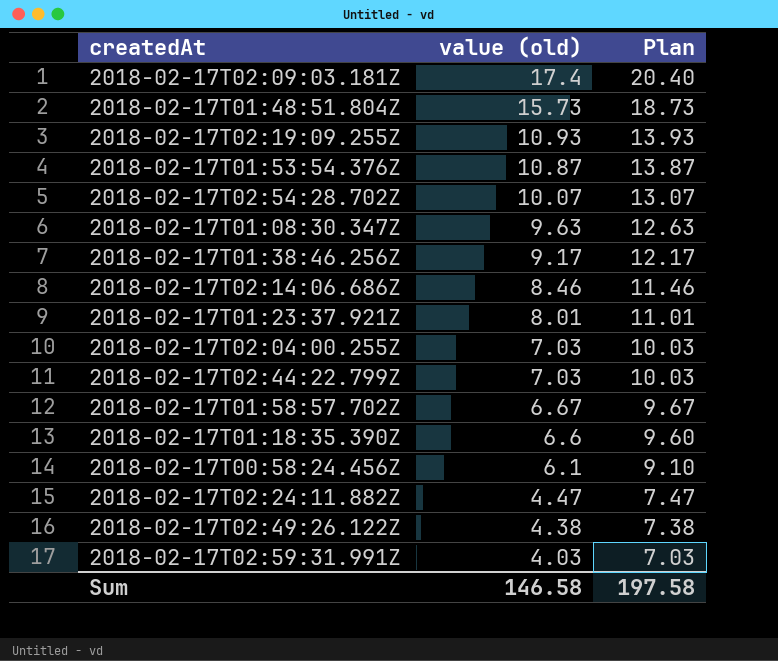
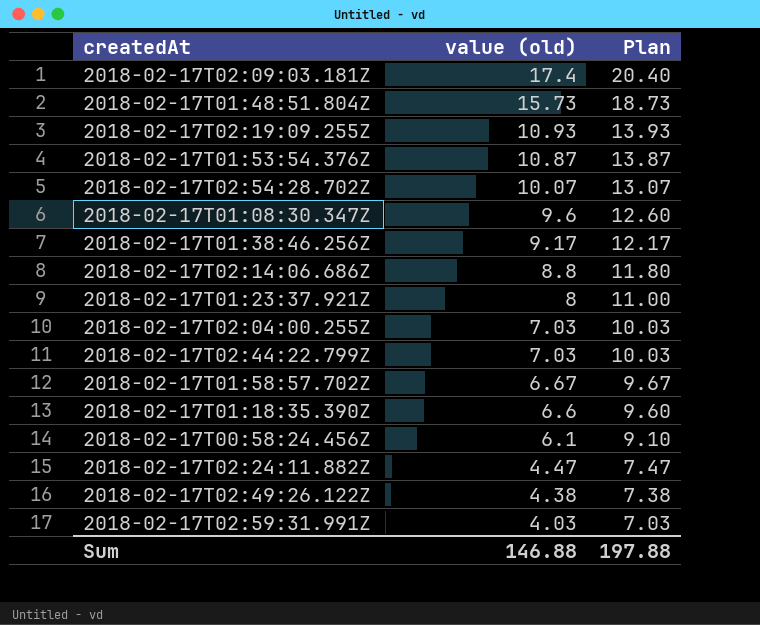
2018-02-17T01:08:30.347Z | value (old): 9.63 -> 9.6
2018-02-17T01:08:30.347Z | Plan: 12.63 -> 12.60
2018-02-17T02:14:06.686Z | value (old): 8.46 -> 8.8
2018-02-17T02:14:06.686Z | Plan: 11.46 -> 11.80
2018-02-17T01:23:37.921Z | value (old): 8.01 -> 8
2018-02-17T01:23:37.921Z | Plan: 11.01 -> 11.00
Sum | value (old): 146.58 -> 146.88
Sum | Plan: 197.58 -> 197.88

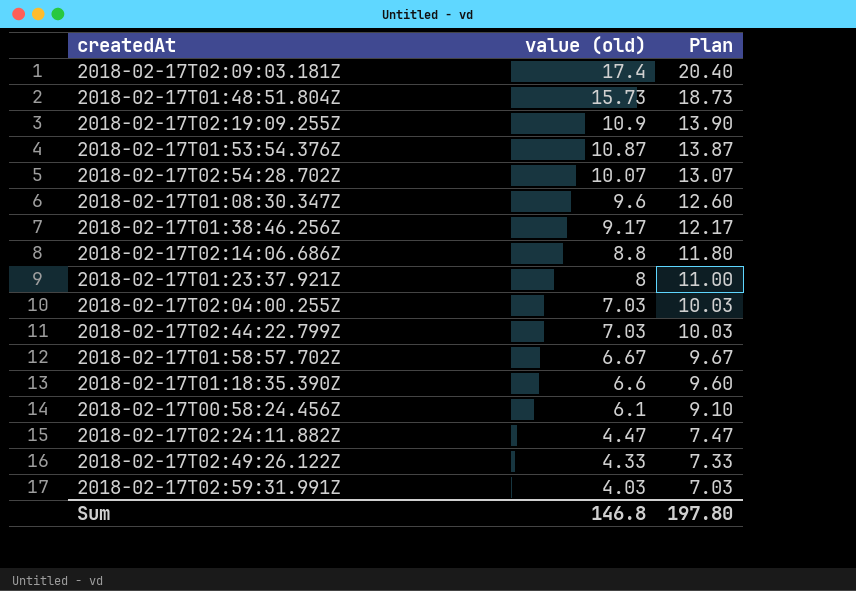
2018-02-17T02:19:09.255Z | value (old): 10.93 -> 10.9
2018-02-17T02:19:09.255Z | Plan: 13.93 -> 13.90
2018-02-17T02:49:26.122Z | value (old): 4.38 -> 4.33
2018-02-17T02:49:26.122Z | Plan: 7.38 -> 7.33
Sum | value (old): 146.88 -> 146.8
Sum | Plan: 197.88 -> 197.80

